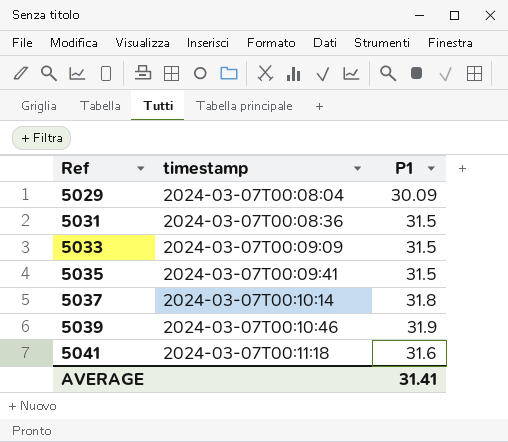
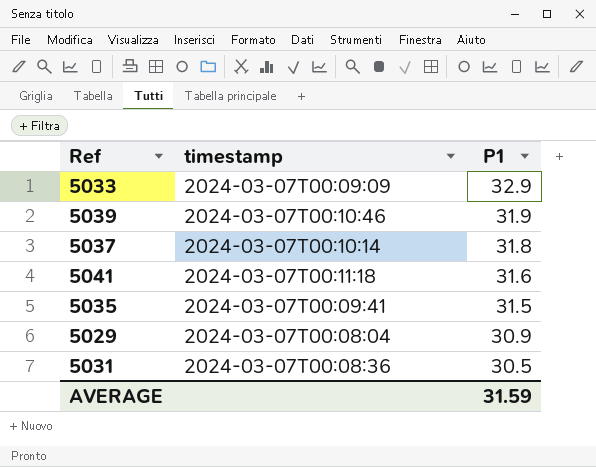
row order: Ref ascending -> P1 descending
5033 | P1: 31.5 -> 32.9
5029 | P1: 30.09 -> 30.9
5031 | P1: 31.5 -> 30.5
AVERAGE | P1: 31.41 -> 31.59

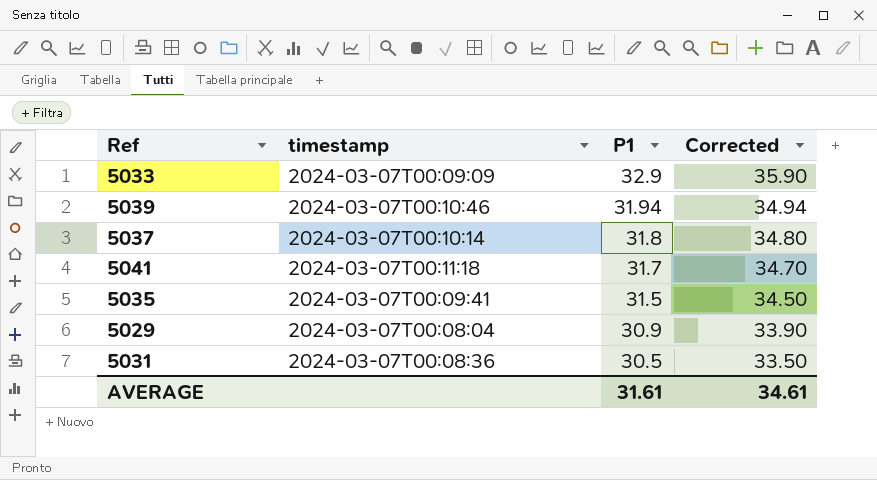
column Corrected | formula: none -> [P1] + 3
5039 | P1: 31.9 -> 31.94
5041 | P1: 31.6 -> 31.7
AVERAGE | P1: 31.59 -> 31.61

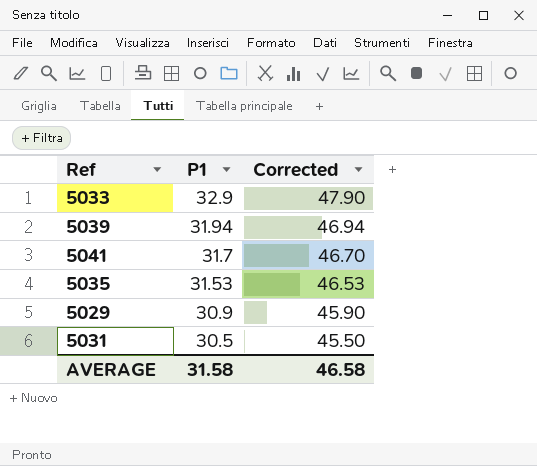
column timestamp | position: 2 -> none
column Corrected | formula: [P1] + 3 -> [P1] + 15
row 5037: 2024-03-07T00:10:14 | 31.8 | 34.80 -> none
5035 | P1: 31.5 -> 31.53
AVERAGE | P1: 31.61 -> 31.58
AVERAGE | Corrected: 34.61 -> 46.58

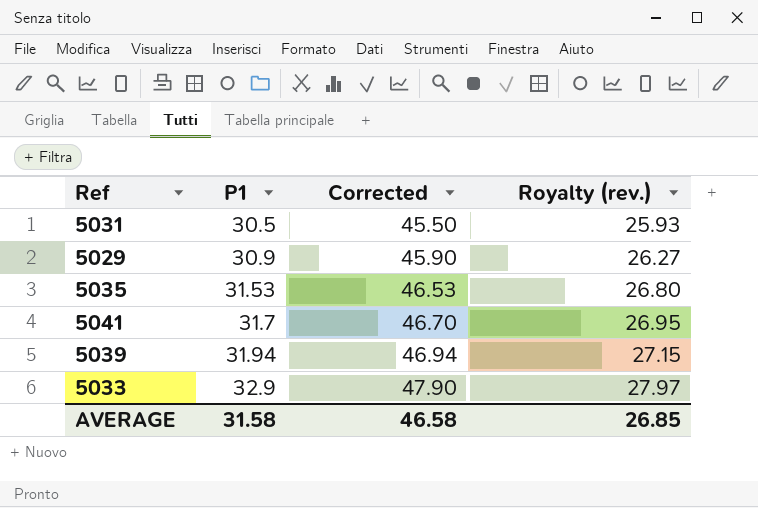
row order: P1 descending -> P1 ascending
column Royalty (rev.) | formula: none -> [P1] * 0.85

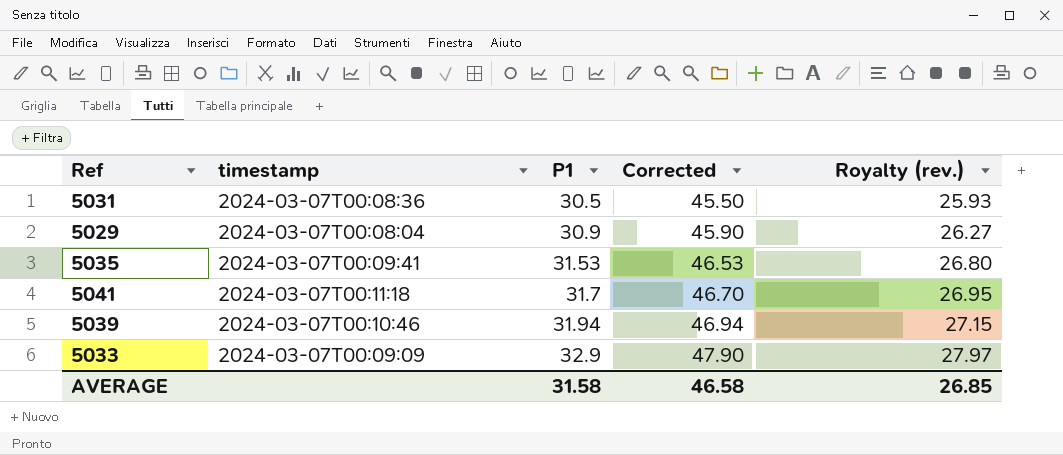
column timestamp | position: none -> 2

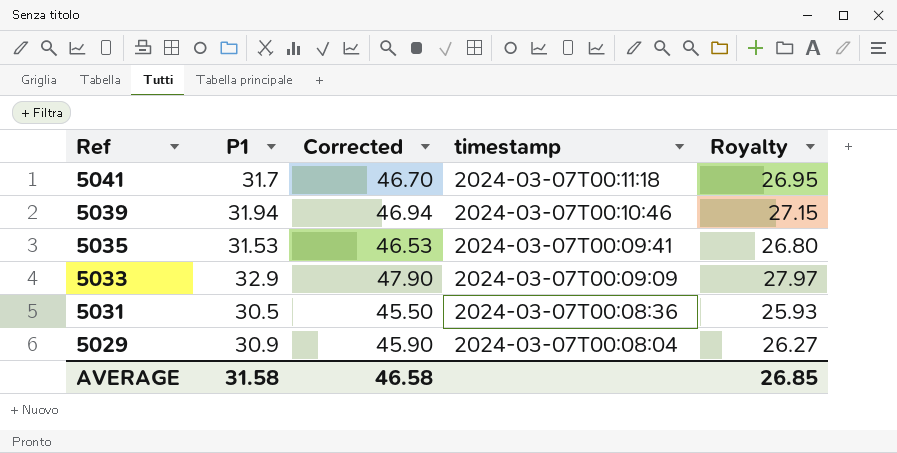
row order: P1 ascending -> Ref descending
column timestamp | position: 2 -> 4
column name: Royalty (rev.) -> Royalty

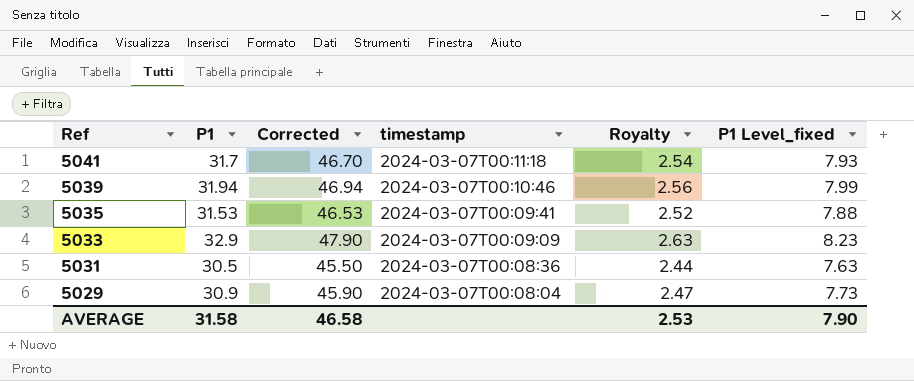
column Royalty | formula: [P1] * 0.85 -> [P1] * 0.08
column P1 Level_fixed | formula: none -> [P1] * 0.25
AVERAGE | Royalty: 26.85 -> 2.53

